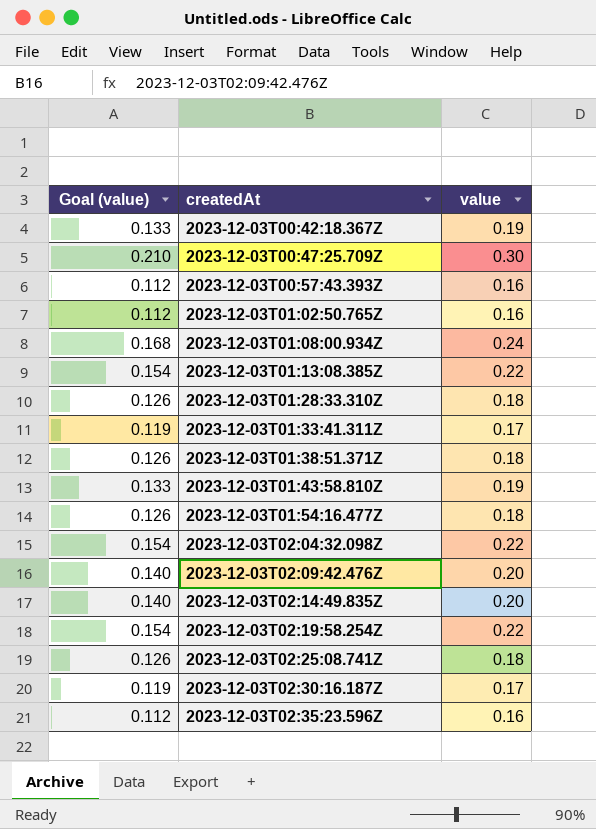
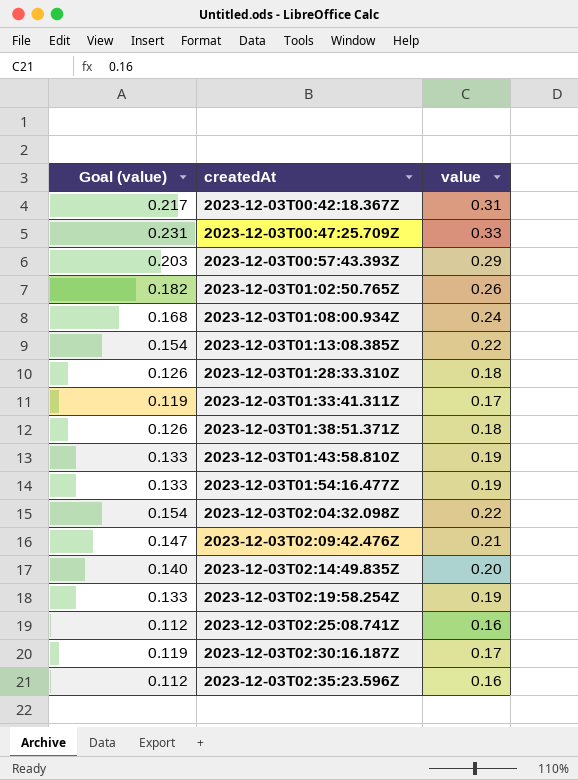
2023-12-03T00:42:18.367Z | Goal (value): 0.133 -> 0.217
2023-12-03T00:42:18.367Z | value: 0.19 -> 0.31
2023-12-03T00:47:25.709Z | Goal (value): 0.210 -> 0.231
2023-12-03T00:47:25.709Z | value: 0.30 -> 0.33
2023-12-03T00:57:43.393Z | Goal (value): 0.112 -> 0.203
2023-12-03T00:57:43.393Z | value: 0.16 -> 0.29
2023-12-03T01:02:50.765Z | Goal (value): 0.112 -> 0.182
2023-12-03T01:02:50.765Z | value: 0.16 -> 0.26
2023-12-03T01:54:16.477Z | Goal (value): 0.126 -> 0.133
2023-12-03T01:54:16.477Z | value: 0.18 -> 0.19
2023-12-03T02:09:42.476Z | Goal (value): 0.140 -> 0.147
2023-12-03T02:09:42.476Z | value: 0.20 -> 0.21
2023-12-03T02:19:58.254Z | Goal (value): 0.154 -> 0.133
2023-12-03T02:19:58.254Z | value: 0.22 -> 0.19
2023-12-03T02:25:08.741Z | Goal (value): 0.126 -> 0.112
2023-12-03T02:25:08.741Z | value: 0.18 -> 0.16

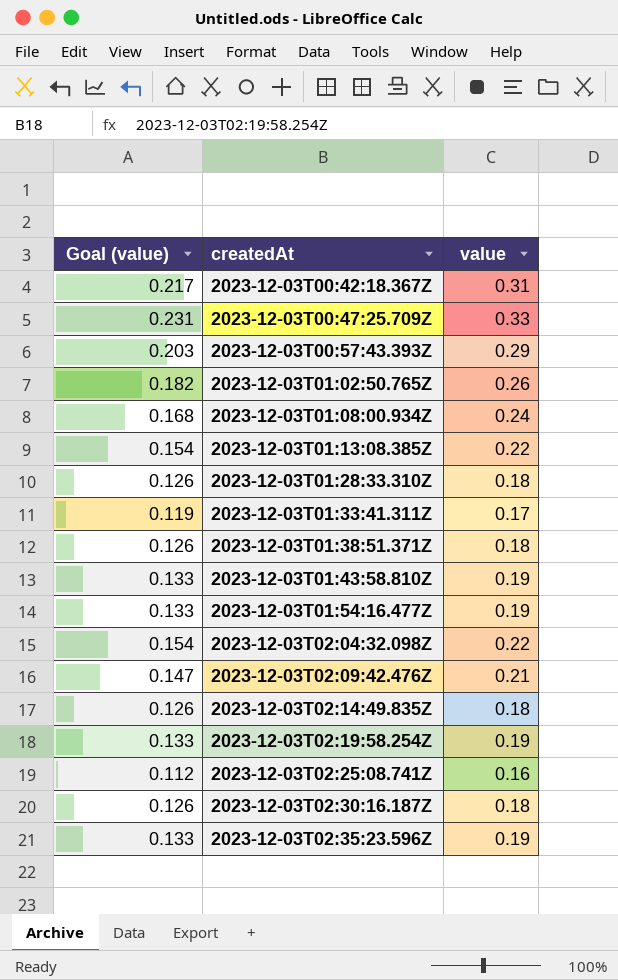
2023-12-03T02:14:49.835Z | Goal (value): 0.140 -> 0.126
2023-12-03T02:14:49.835Z | value: 0.20 -> 0.18
2023-12-03T02:30:16.187Z | Goal (value): 0.119 -> 0.126
2023-12-03T02:30:16.187Z | value: 0.17 -> 0.18
2023-12-03T02:35:23.596Z | Goal (value): 0.112 -> 0.133
2023-12-03T02:35:23.596Z | value: 0.16 -> 0.19

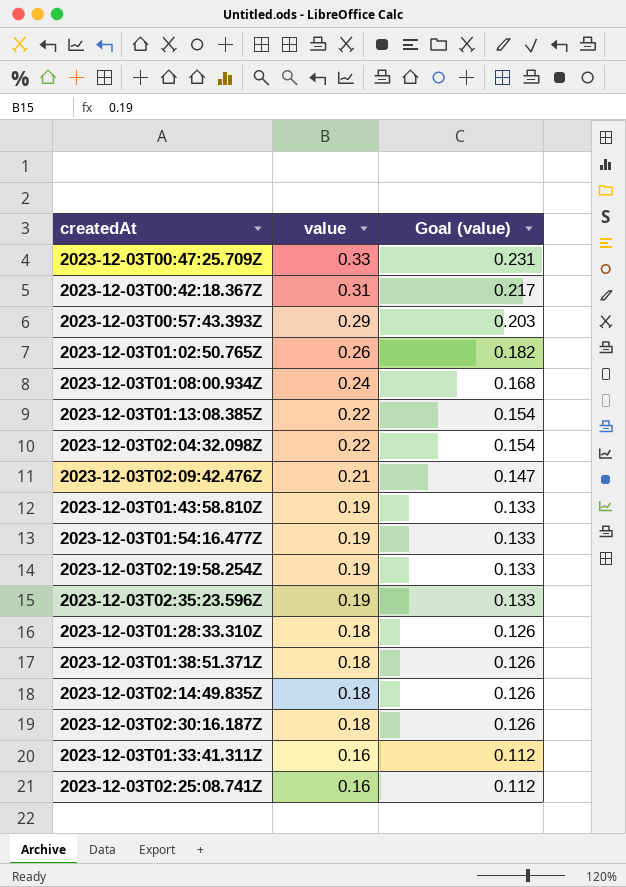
row order: createdAt ascending -> value descending
column Goal (value) | position: 1 -> 3
2023-12-03T01:33:41.311Z | value: 0.17 -> 0.16
2023-12-03T01:33:41.311Z | Goal (value): 0.119 -> 0.112

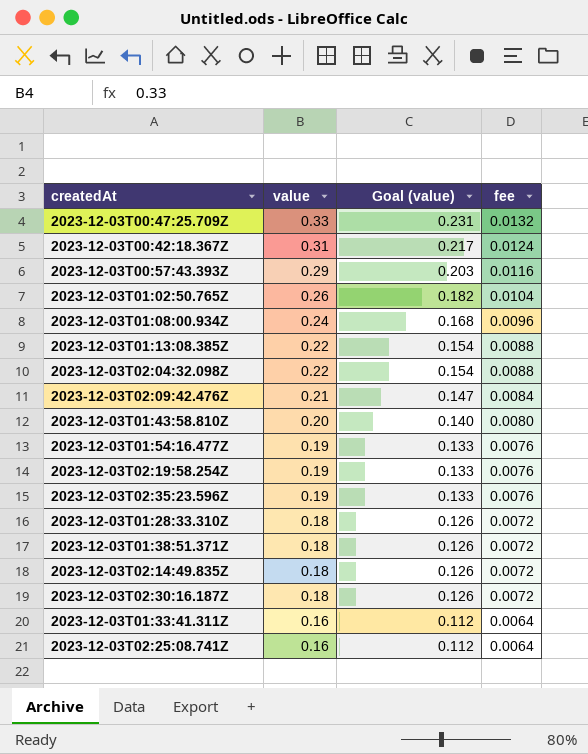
column fee | formula: none -> [value] * 0.04
2023-12-03T01:43:58.810Z | value: 0.19 -> 0.20
2023-12-03T01:43:58.810Z | Goal (value): 0.133 -> 0.140

